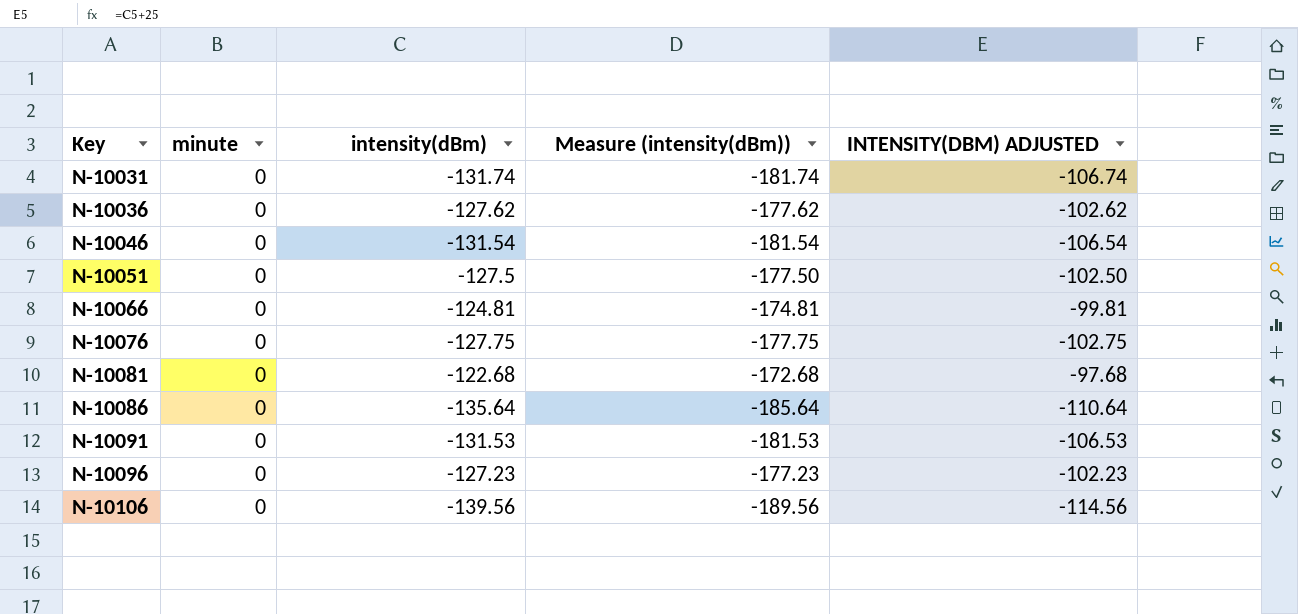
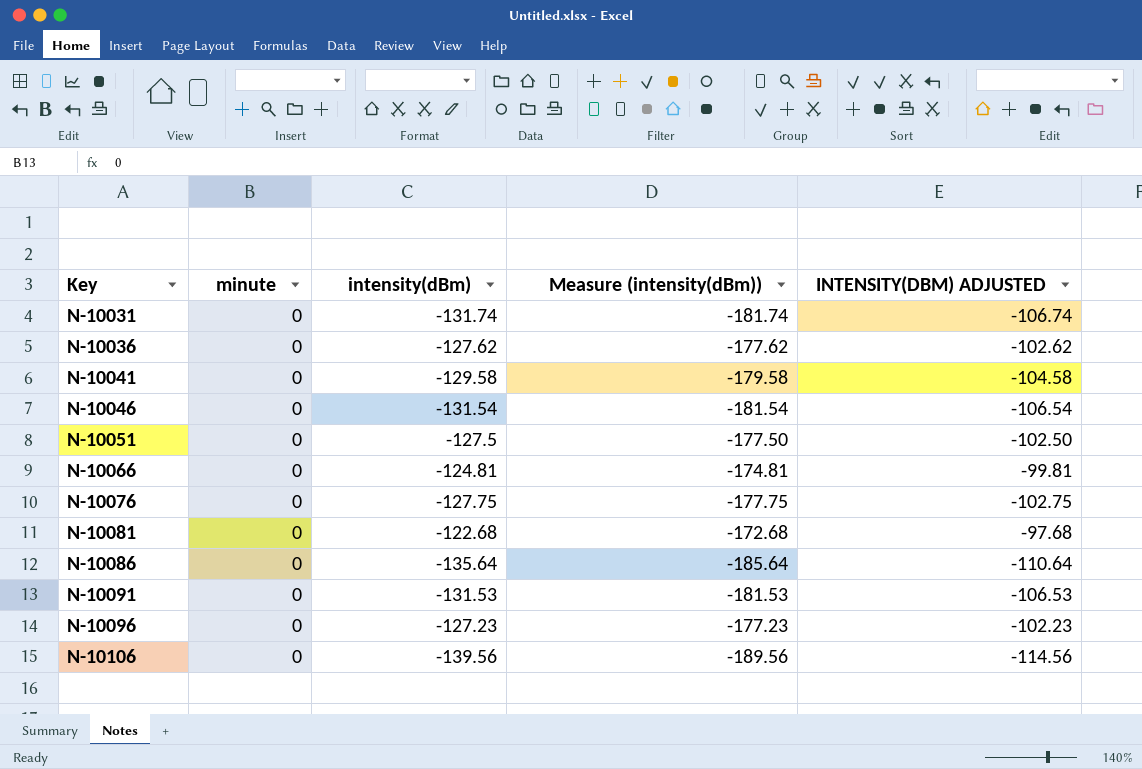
row N-10041: none -> 0 | -129.58 | -179.58 | -104.58

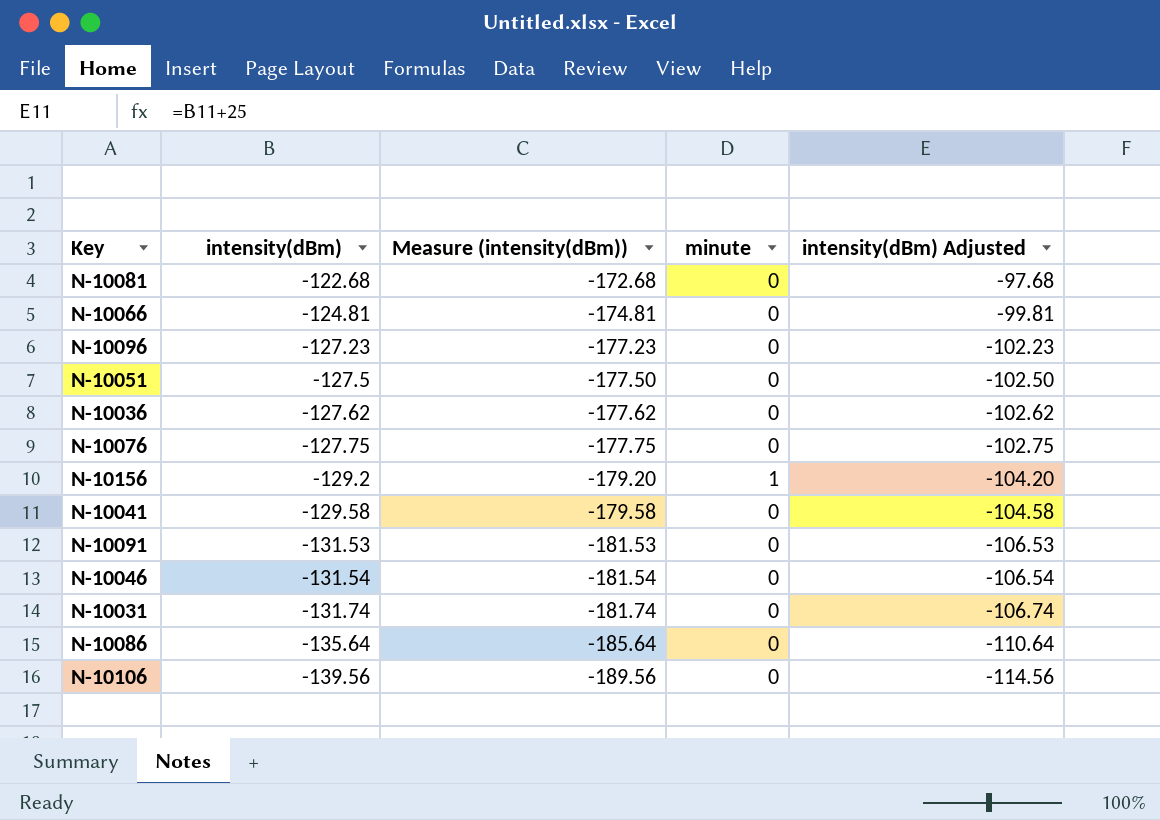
row order: Key ascending -> intensity(dBm) descending
column minute | position: 2 -> 4
column name: INTENSITY(DBM) ADJUSTED -> intensity(dBm) Adjusted
row N-10156: none -> -129.2 | -179.20 | 1 | -104.20

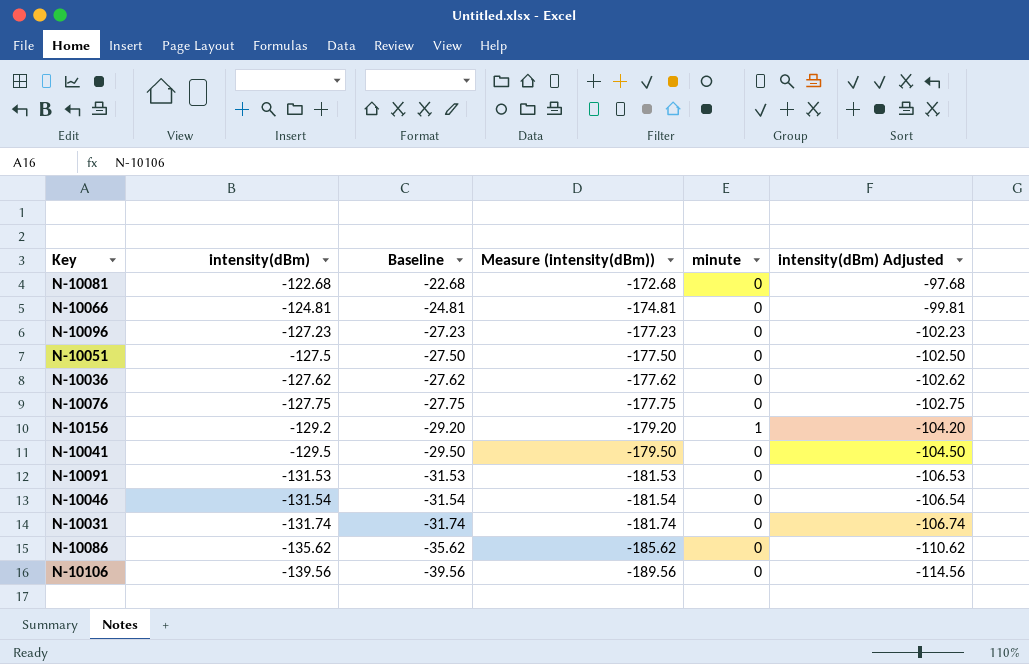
column Baseline | formula: none -> [intensity(dBm)] + 100
N-10041 | intensity(dBm): -129.58 -> -129.5
N-10041 | Measure (intensity(dBm)): -179.58 -> -179.50
N-10041 | intensity(dBm) Adjusted: -104.58 -> -104.50
N-10086 | intensity(dBm): -135.64 -> -135.62
N-10086 | Measure (intensity(dBm)): -185.64 -> -185.62
N-10086 | intensity(dBm) Adjusted: -110.64 -> -110.62

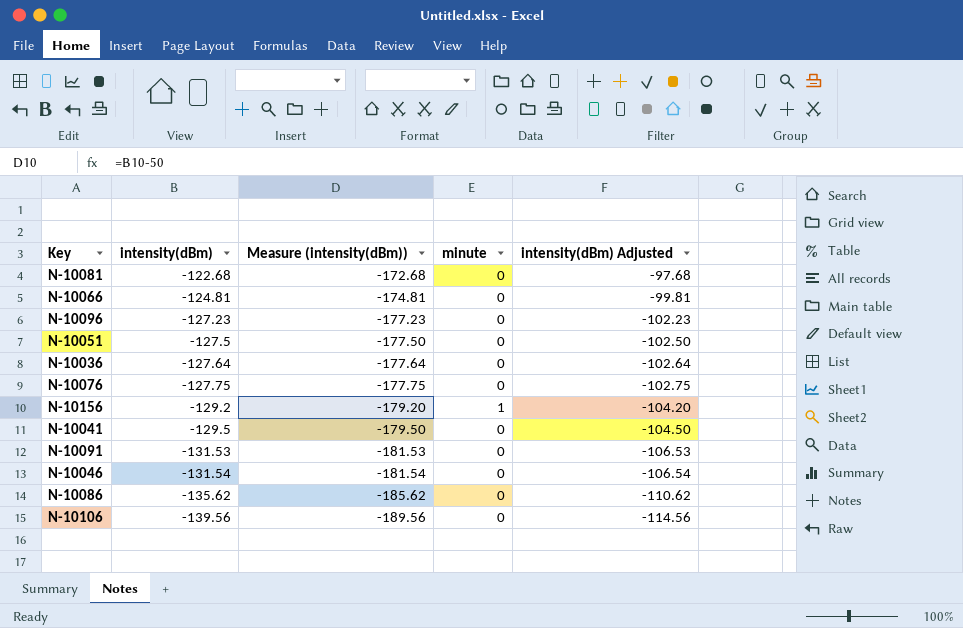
column Baseline | formula: [intensity(dBm)] + 100 -> none
row N-10031: -131.74 | -31.74 | -181.74 | 0 | -106.74 -> none
N-10036 | intensity(dBm): -127.62 -> -127.64
N-10036 | Measure (intensity(dBm)): -177.62 -> -177.64
N-10036 | intensity(dBm) Adjusted: -102.62 -> -102.64

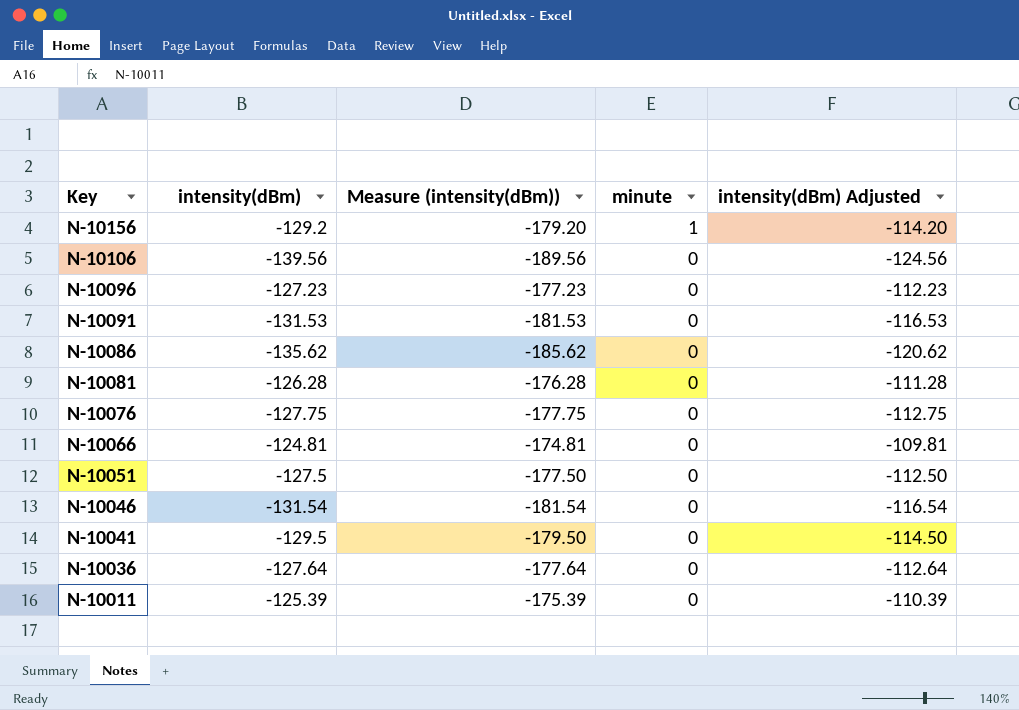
row order: intensity(dBm) descending -> Key descending
column intensity(dBm) Adjusted | formula: [intensity(dBm)] + 25 -> [intensity(dBm)] + 15
N-10081 | intensity(dBm): -122.68 -> -126.28
N-10081 | Measure (intensity(dBm)): -172.68 -> -176.28
row N-10011: none -> -125.39 | -175.39 | 0 | -110.39

